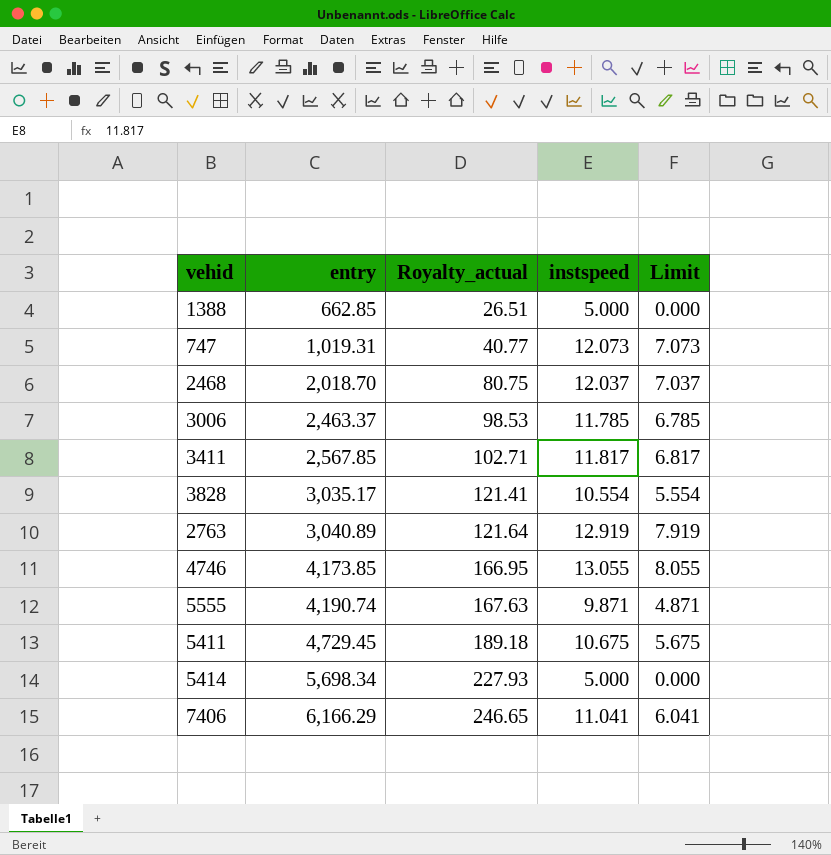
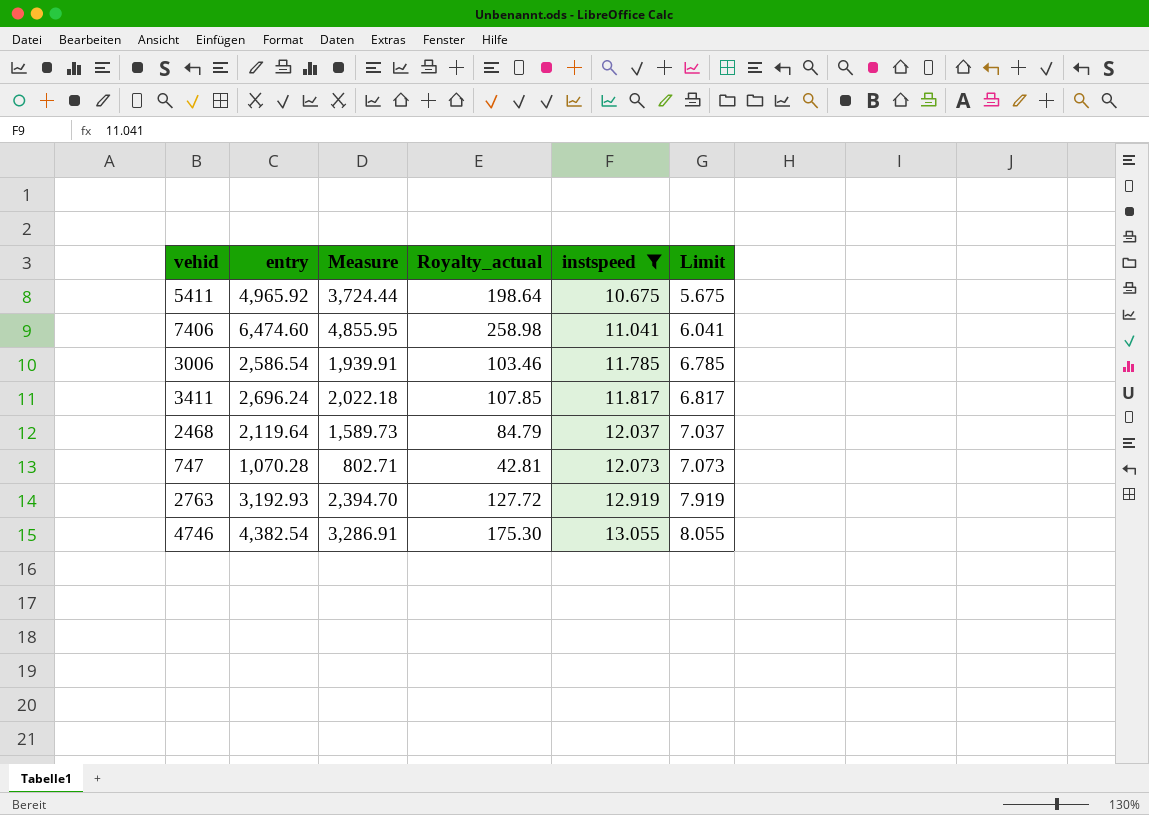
filter: none -> instspeed >= 10.675
row order: entry ascending -> instspeed ascending
column Measure | formula: none -> [entry] * 0.75
5411 | entry: 4,729.45 -> 4,965.92
5411 | Royalty_actual: 189.18 -> 198.64
7406 | entry: 6,166.29 -> 6,474.60
7406 | Royalty_actual: 246.65 -> 258.98
3006 | entry: 2,463.37 -> 2,586.54
3006 | Royalty_actual: 98.53 -> 103.46
3411 | entry: 2,567.85 -> 2,696.24
3411 | Royalty_actual: 102.71 -> 107.85
2468 | entry: 2,018.70 -> 2,119.64
2468 | Royalty_actual: 80.75 -> 84.79
747 | entry: 1,019.31 -> 1,070.28
747 | Royalty_actual: 40.77 -> 42.81
2763 | entry: 3,040.89 -> 3,192.93
2763 | Royalty_actual: 121.64 -> 127.72
4746 | entry: 4,173.85 -> 4,382.54
4746 | Royalty_actual: 166.95 -> 175.30

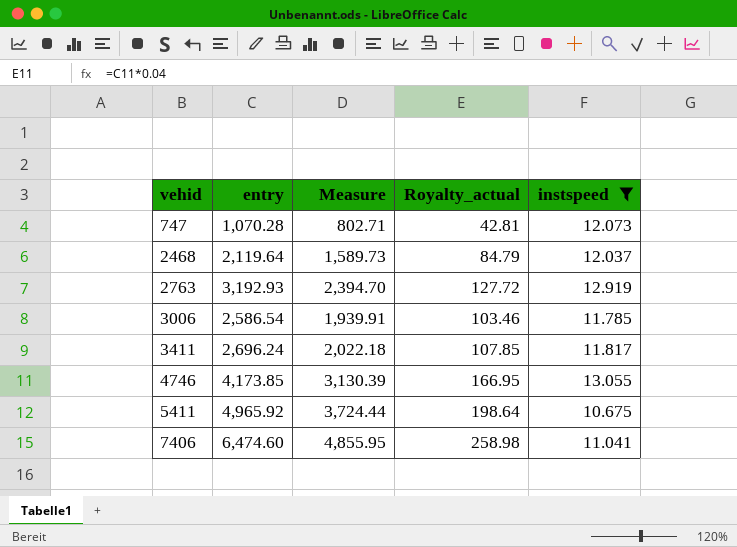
row order: instspeed ascending -> vehid ascending
column Limit | formula: [instspeed] - 5 -> none
4746 | entry: 4,382.54 -> 4,173.85
4746 | Measure: 3,286.91 -> 3,130.39
4746 | Royalty_actual: 175.30 -> 166.95

